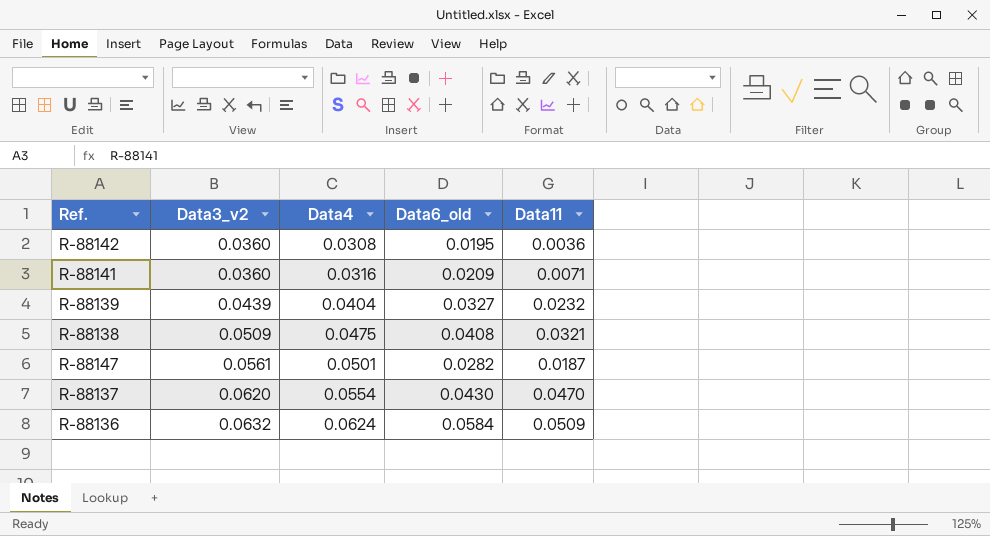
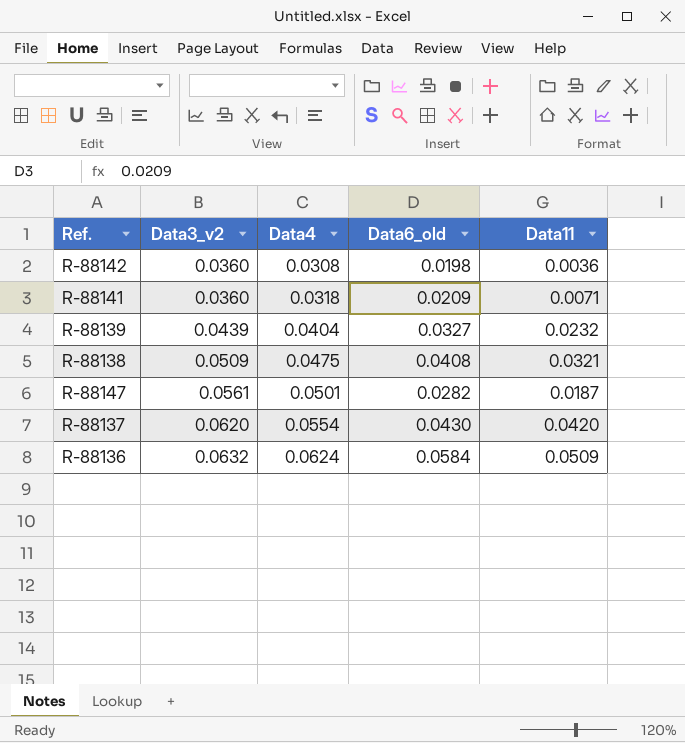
R-88142 | Data6_old: 0.0195 -> 0.0198
R-88141 | Data4: 0.0316 -> 0.0318
R-88137 | Data11: 0.0470 -> 0.0420

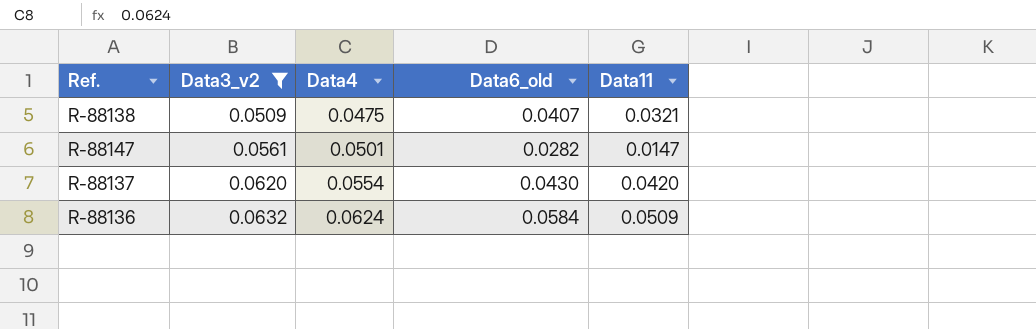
filter: none -> Data3_v2 >= 0.0509
R-88138 | Data6_old: 0.0408 -> 0.0407
R-88147 | Data11: 0.0187 -> 0.0147

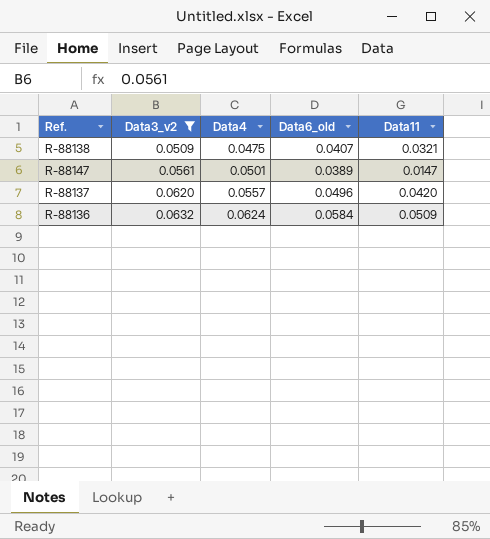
R-88147 | Data6_old: 0.0282 -> 0.0389
R-88137 | Data4: 0.0554 -> 0.0557
R-88137 | Data6_old: 0.0430 -> 0.0496

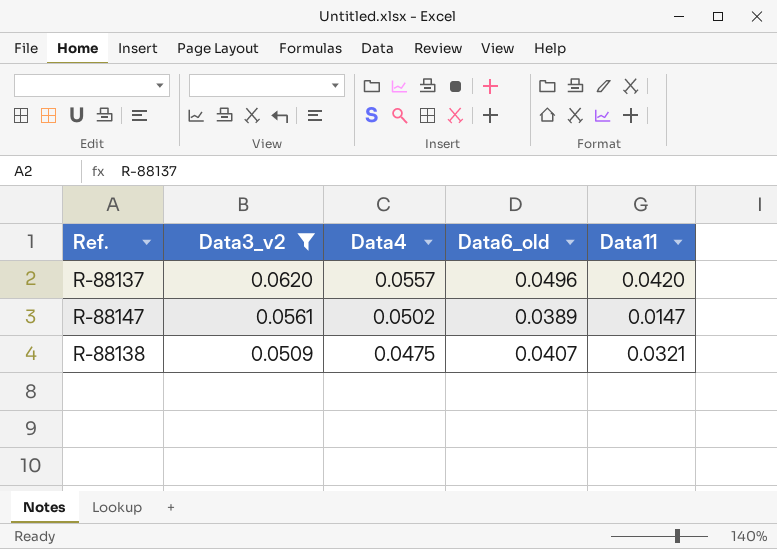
row order: Data3_v2 ascending -> Data3_v2 descending
row R-88136: 0.0632 | 0.0624 | 0.0584 | 0.0509 -> none
R-88147 | Data4: 0.0501 -> 0.0502

